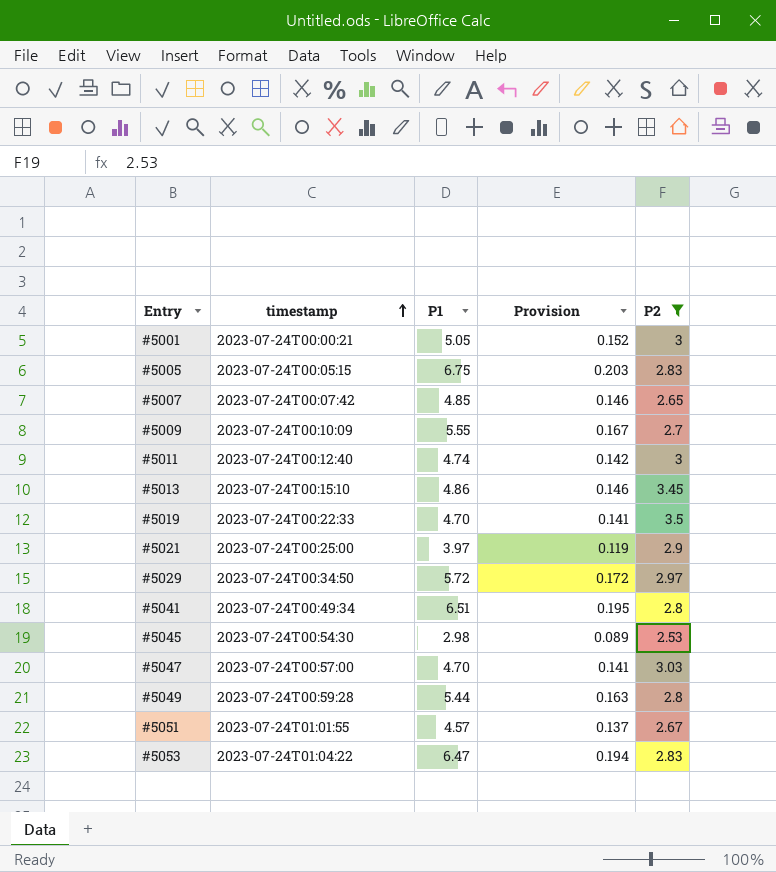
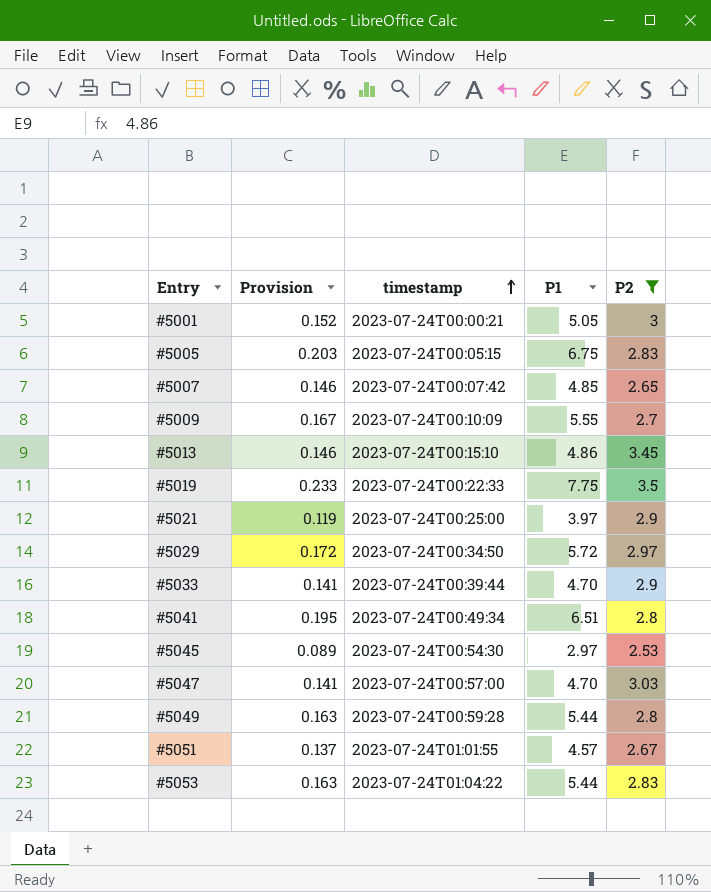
column Provision | position: 4 -> 2
row #5011: 2023-07-24T00:12:40 | 4.74 | 0.142 | 3 -> none
#5019 | Provision: 0.141 -> 0.233
#5019 | P1: 4.70 -> 7.75
row #5033: none -> 0.141 | 2023-07-24T00:39:44 | 4.70 | 2.9
#5045 | P1: 2.98 -> 2.97
#5053 | Provision: 0.194 -> 0.163
#5053 | P1: 6.47 -> 5.44

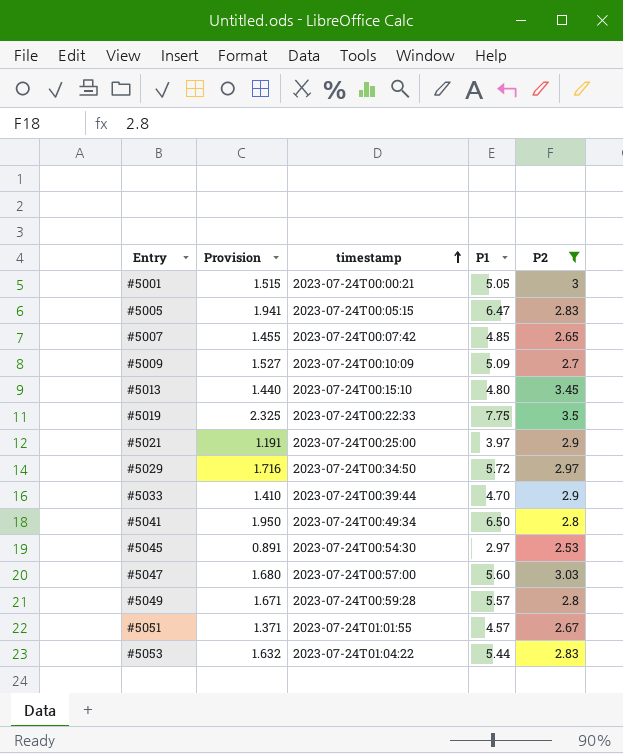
column Provision | formula: [P1] * 0.03 -> [P1] * 0.3
#5005 | P1: 6.75 -> 6.47
#5009 | P1: 5.55 -> 5.09
#5013 | P1: 4.86 -> 4.80
#5041 | P1: 6.51 -> 6.50
#5047 | P1: 4.70 -> 5.60
#5049 | P1: 5.44 -> 5.57

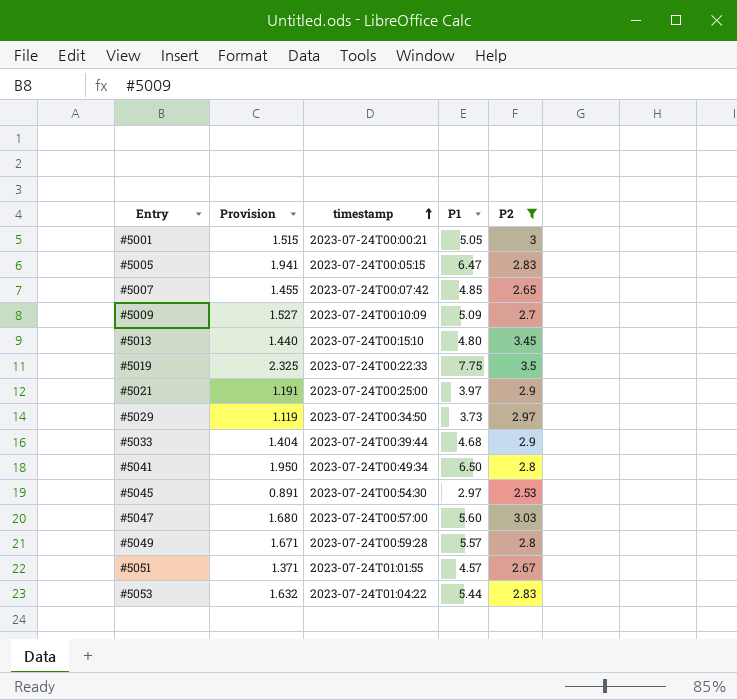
#5029 | Provision: 1.716 -> 1.119
#5029 | P1: 5.72 -> 3.73
#5033 | Provision: 1.410 -> 1.404
#5033 | P1: 4.70 -> 4.68

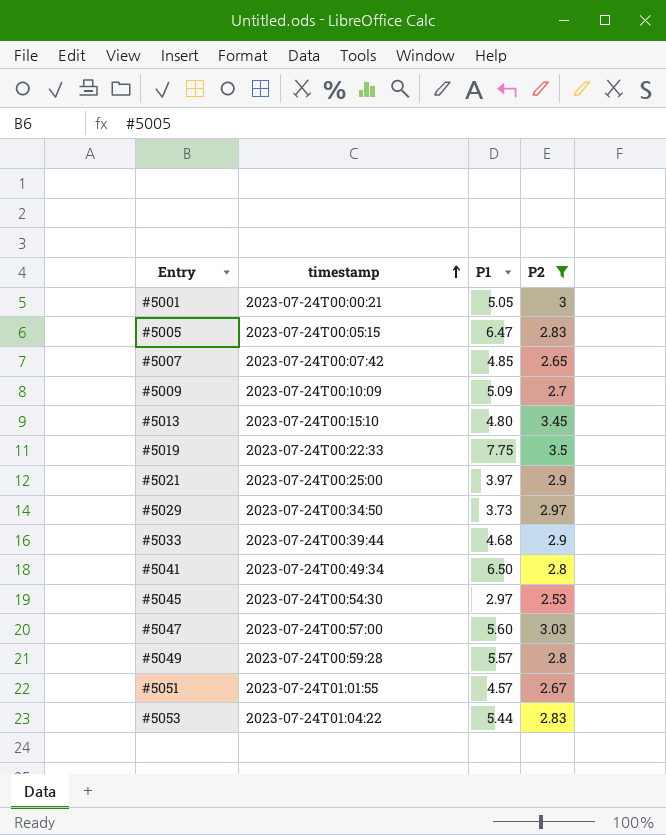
column Provision | formula: [P1] * 0.3 -> none

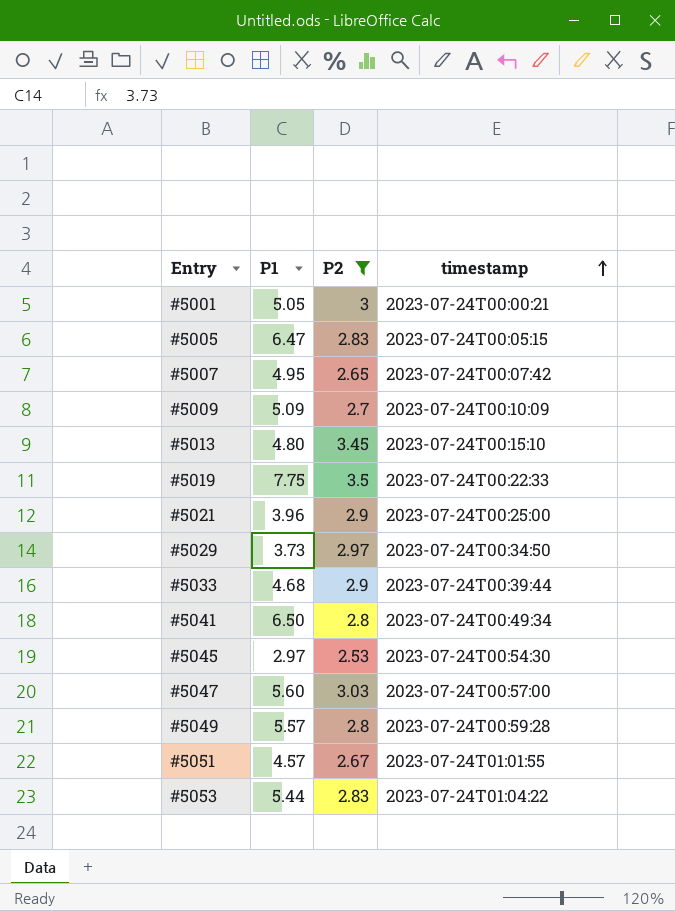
column timestamp | position: 2 -> 4
#5007 | P1: 4.85 -> 4.95
#5021 | P1: 3.97 -> 3.96

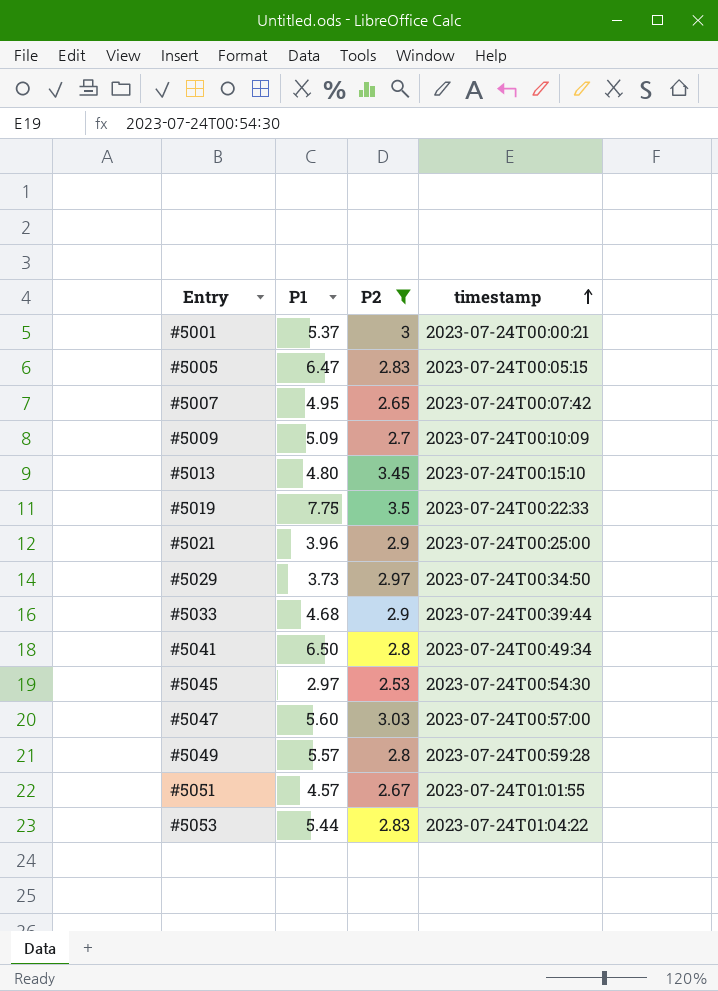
#5001 | P1: 5.05 -> 5.37

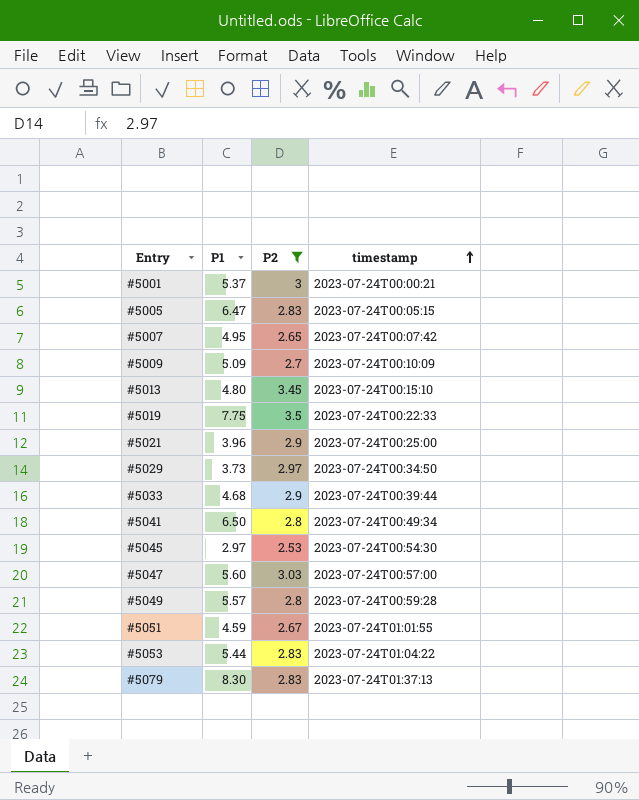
#5051 | P1: 4.57 -> 4.59
row #5079: none -> 8.30 | 2.83 | 2023-07-24T01:37:13

